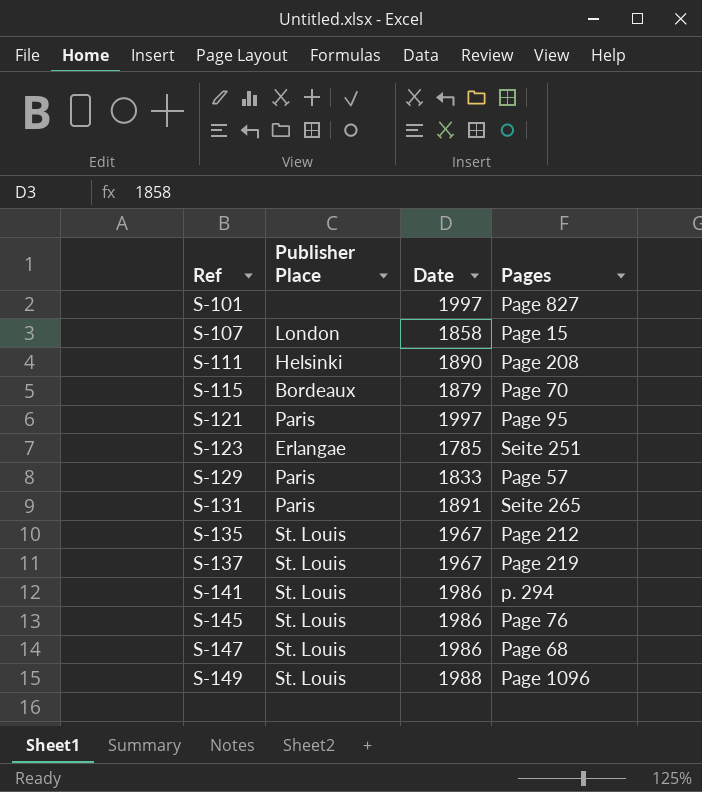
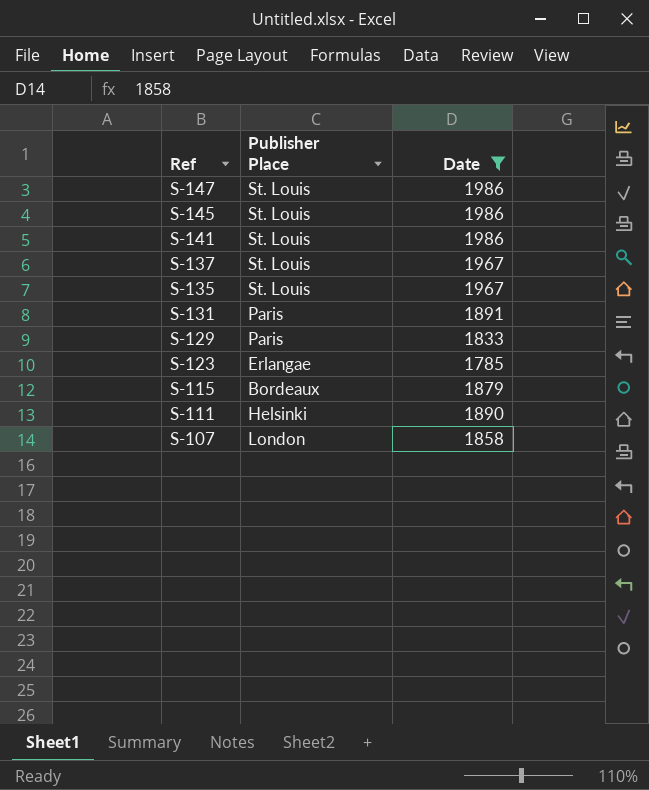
filter: none -> Date <= 1986
row order: Ref ascending -> Ref descending
column Pages | position: 4 -> none

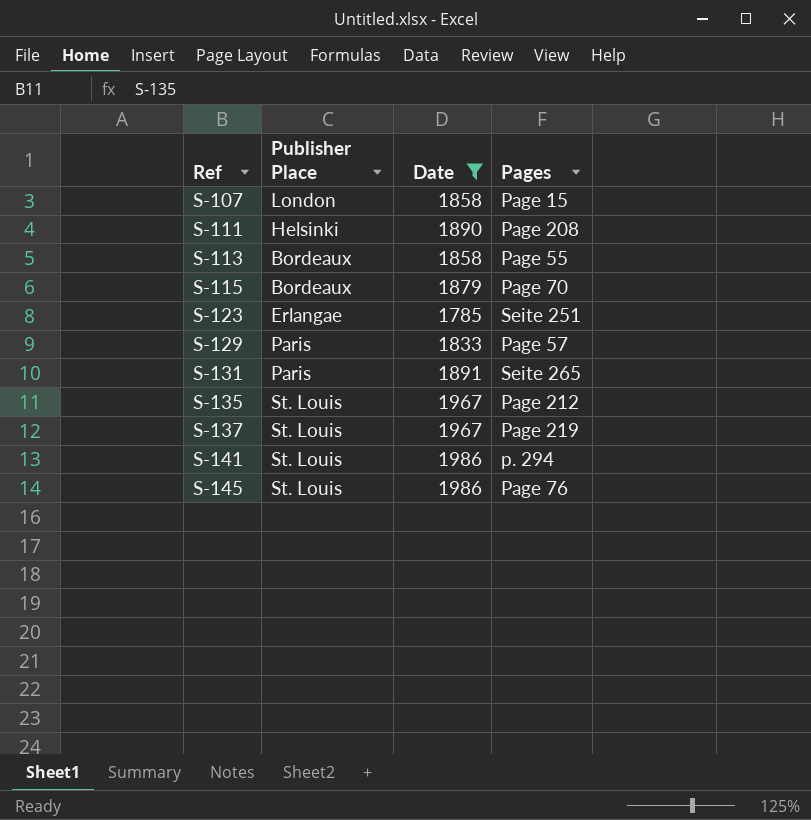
row order: Ref descending -> Ref ascending
column Pages | position: none -> 4
row S-147: St. Louis | 1986 -> none
row S-113: none -> Bordeaux | 1858 | Page 55

